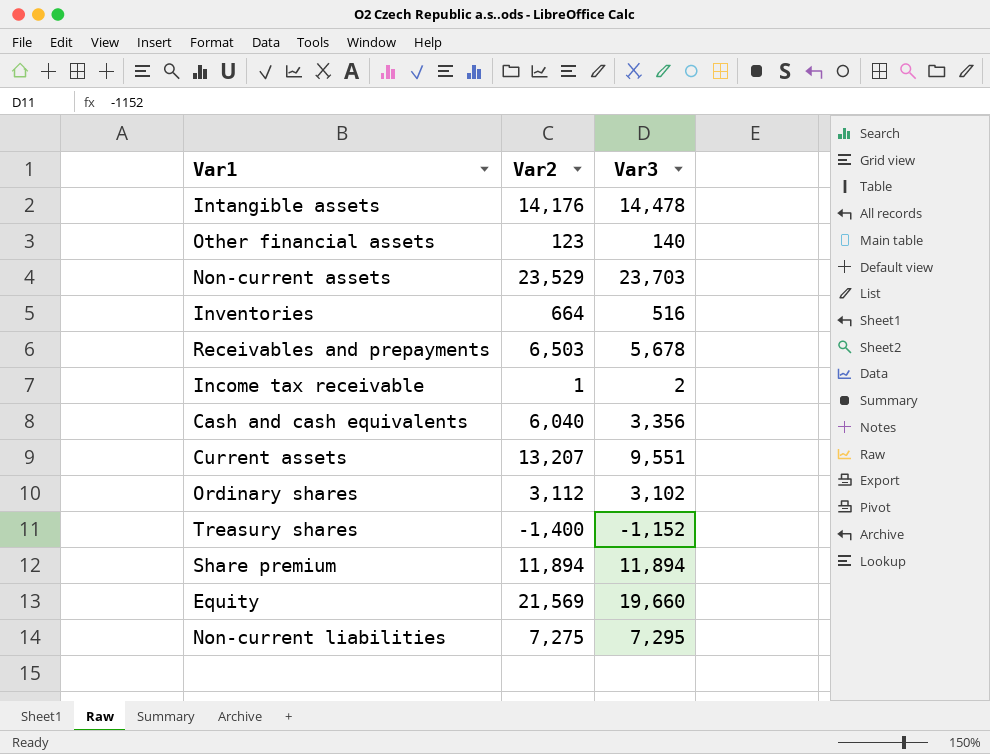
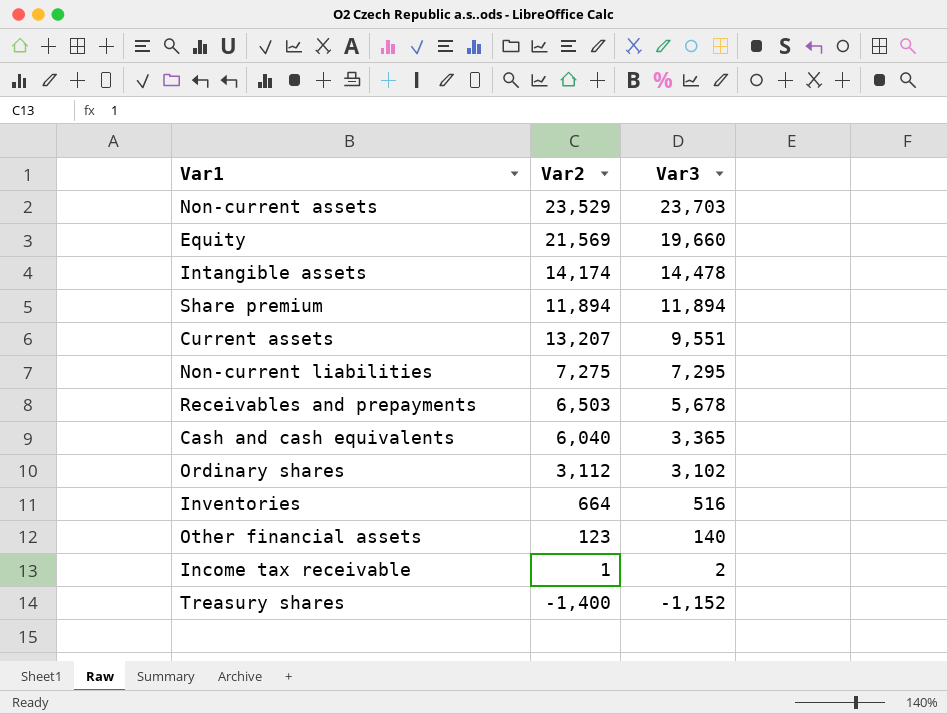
row order: none -> Var3 descending
Intangible assets | Var2: 14,176 -> 14,174
Cash and cash equivalents | Var3: 3,356 -> 3,365

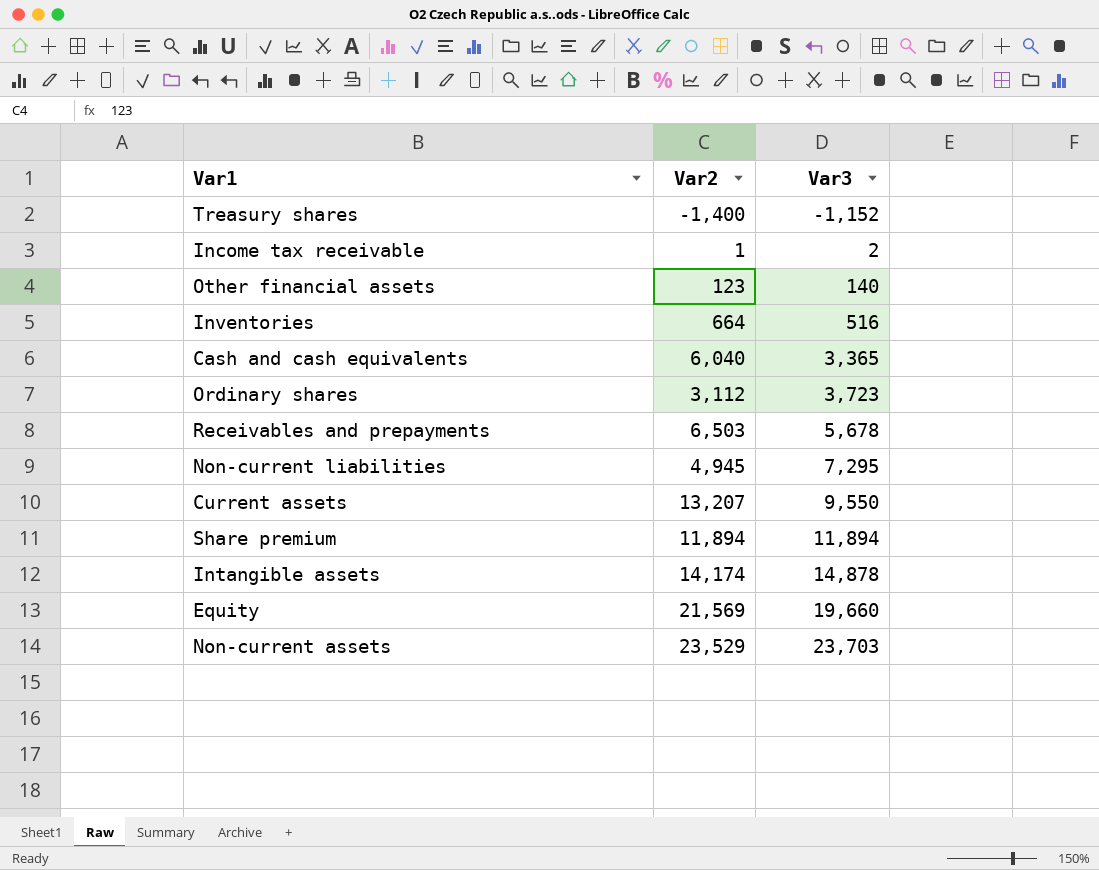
row order: Var3 descending -> Var3 ascending
Ordinary shares | Var3: 3,102 -> 3,723
Non-current liabilities | Var2: 7,275 -> 4,945
Current assets | Var3: 9,551 -> 9,550
Intangible assets | Var3: 14,478 -> 14,878

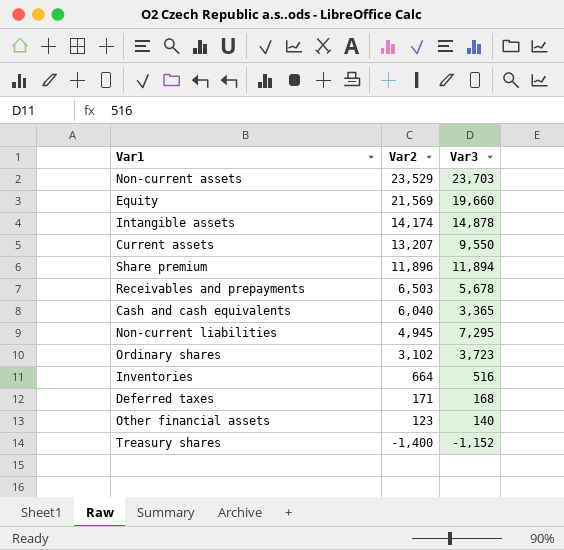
row order: Var3 ascending -> Var2 descending
row Income tax receivable: 1 | 2 -> none
Share premium | Var2: 11,894 -> 11,896
Ordinary shares | Var2: 3,112 -> 3,102
row Deferred taxes: none -> 171 | 168

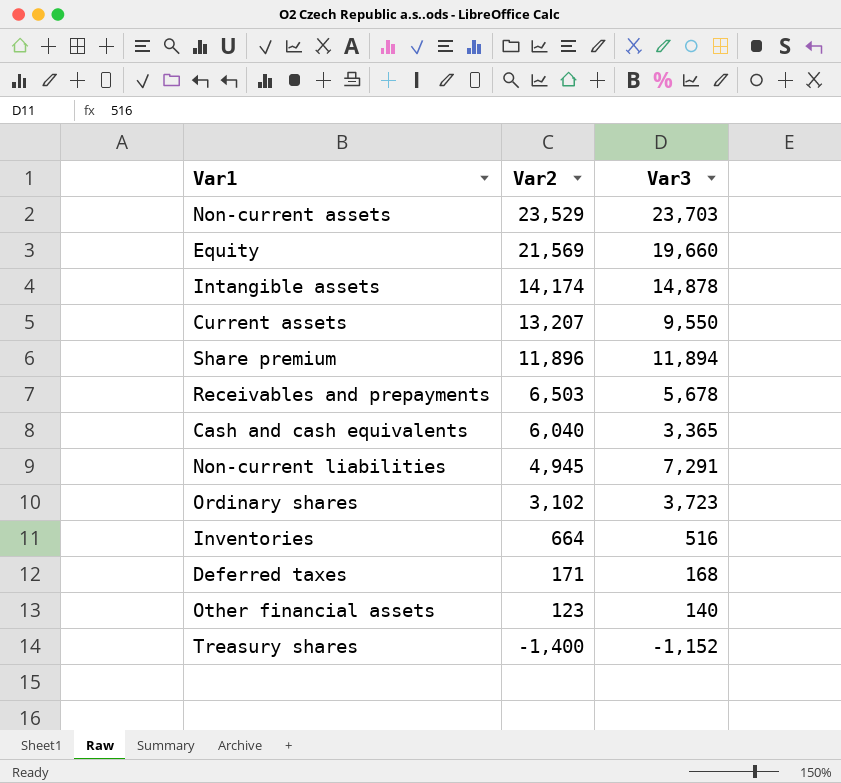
Non-current liabilities | Var3: 7,295 -> 7,291

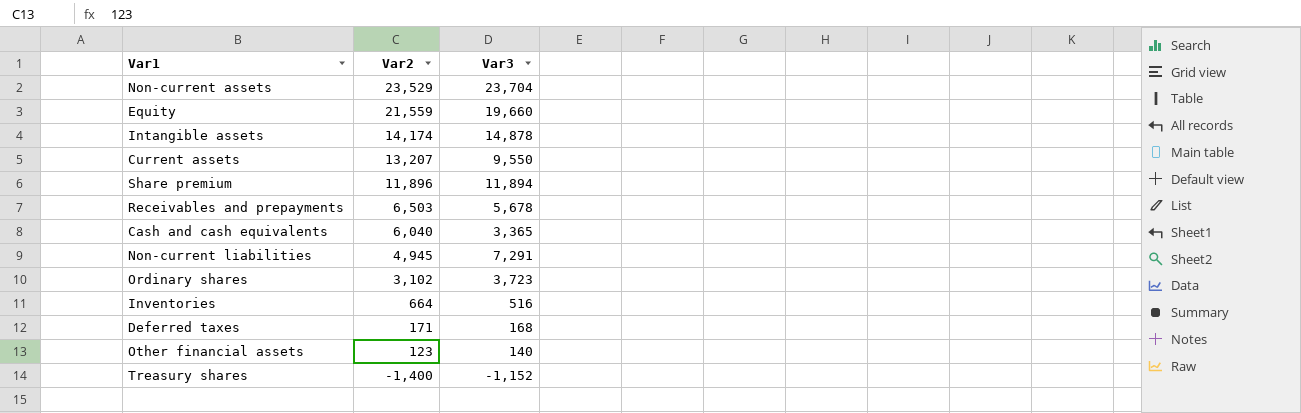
Non-current assets | Var3: 23,703 -> 23,704
Equity | Var2: 21,569 -> 21,559

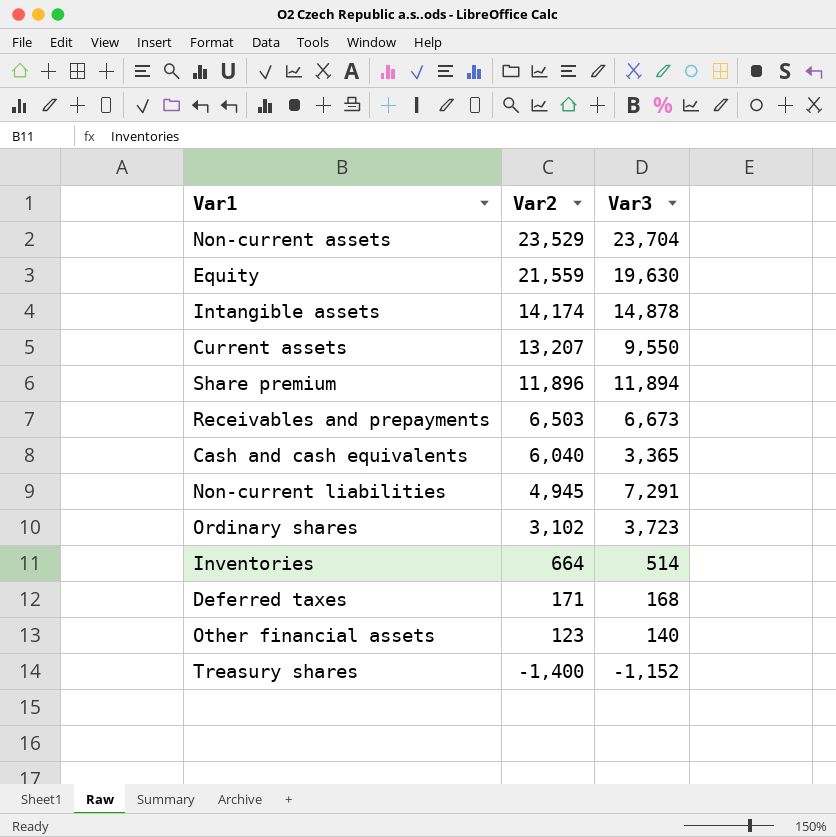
Equity | Var3: 19,660 -> 19,630
Receivables and prepayments | Var3: 5,678 -> 6,673
Inventories | Var3: 516 -> 514

